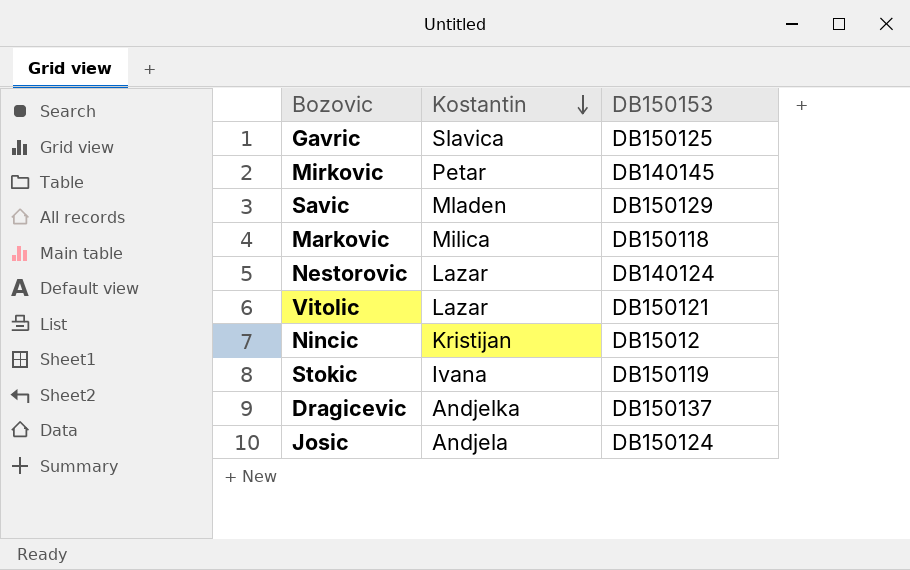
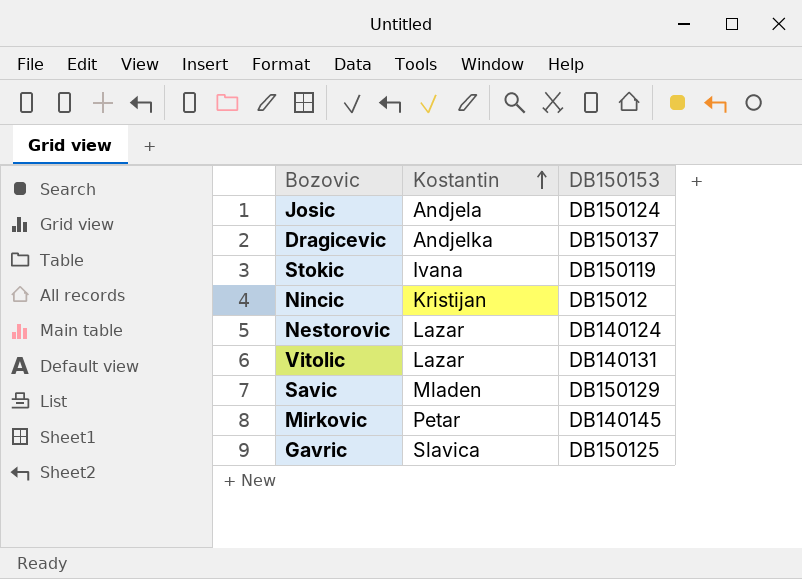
row order: Kostantin descending -> Kostantin ascending
row Markovic: Milica | DB150118 -> none
Vitolic | DB150153: DB150121 -> DB140131

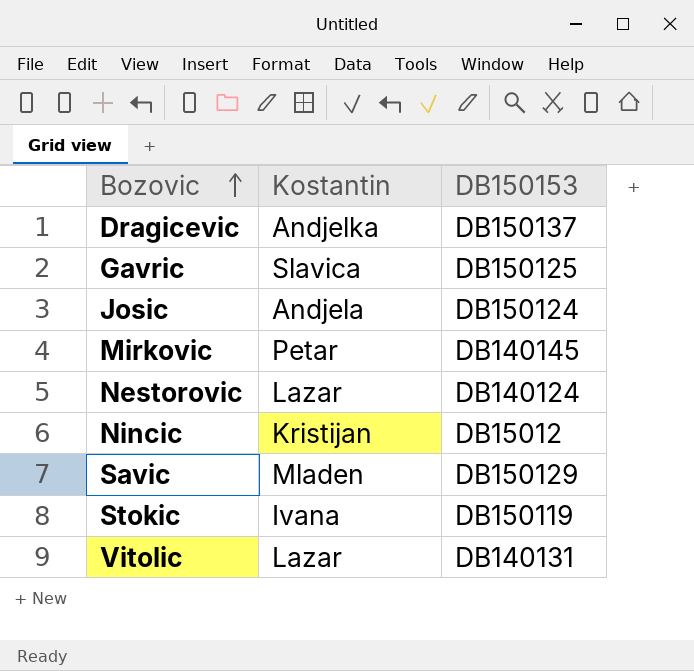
row order: Kostantin ascending -> Bozovic ascending

